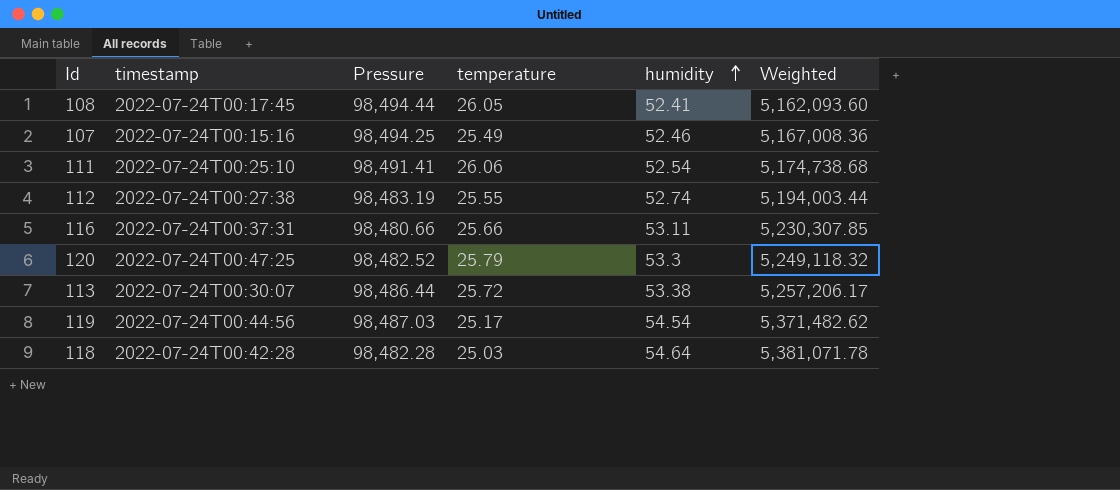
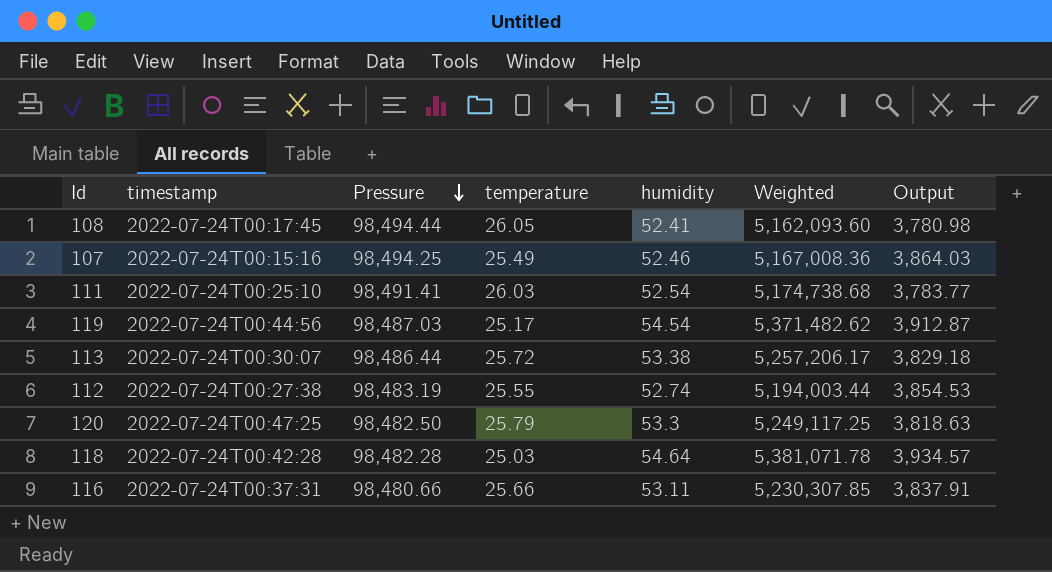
row order: humidity ascending -> Pressure descending
column Output | formula: none -> [Pressure] / [temperature]
111 | temperature: 26.06 -> 26.03
120 | Pressure: 98,482.52 -> 98,482.50
120 | Weighted: 5,249,118.32 -> 5,249,117.25

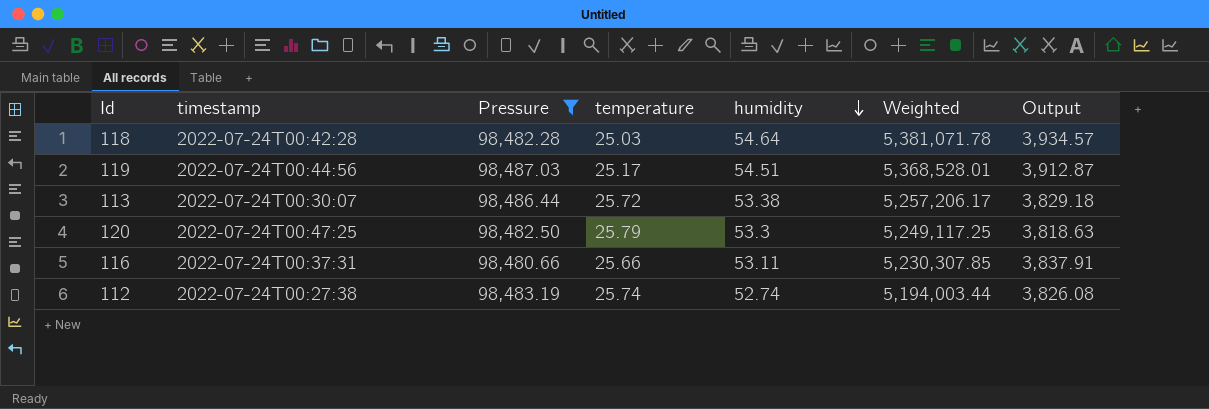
filter: none -> Pressure <= 98,487.03
row order: Pressure descending -> humidity descending
119 | humidity: 54.54 -> 54.51
119 | Weighted: 5,371,482.62 -> 5,368,528.01
112 | temperature: 25.55 -> 25.74
112 | Output: 3,854.53 -> 3,826.08

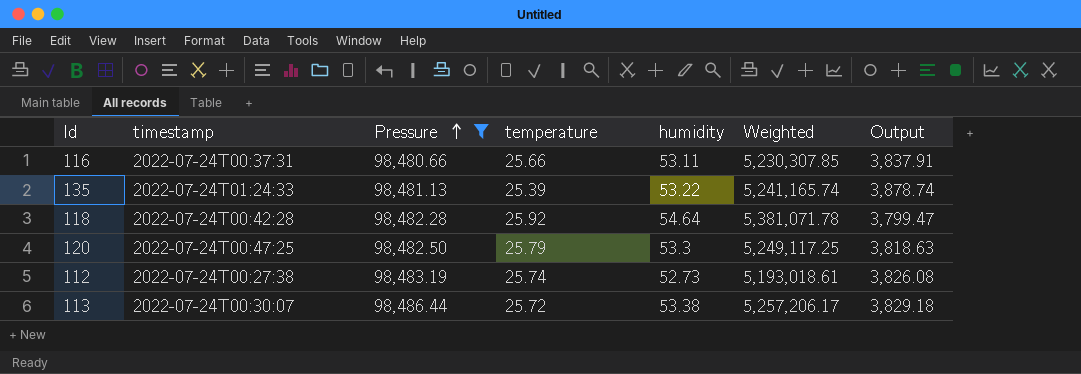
row order: humidity descending -> Pressure ascending
row 119: 2022-07-24T00:44:56 | 98,487.03 | 25.17 | 54.51 | 5,368,528.01 | 3,912.87 -> none
row 135: none -> 2022-07-24T01:24:33 | 98,481.13 | 25.39 | 53.22 | 5,241,165.74 | 3,878.74
118 | temperature: 25.03 -> 25.92
118 | Output: 3,934.57 -> 3,799.47
112 | humidity: 52.74 -> 52.73
112 | Weighted: 5,194,003.44 -> 5,193,018.61

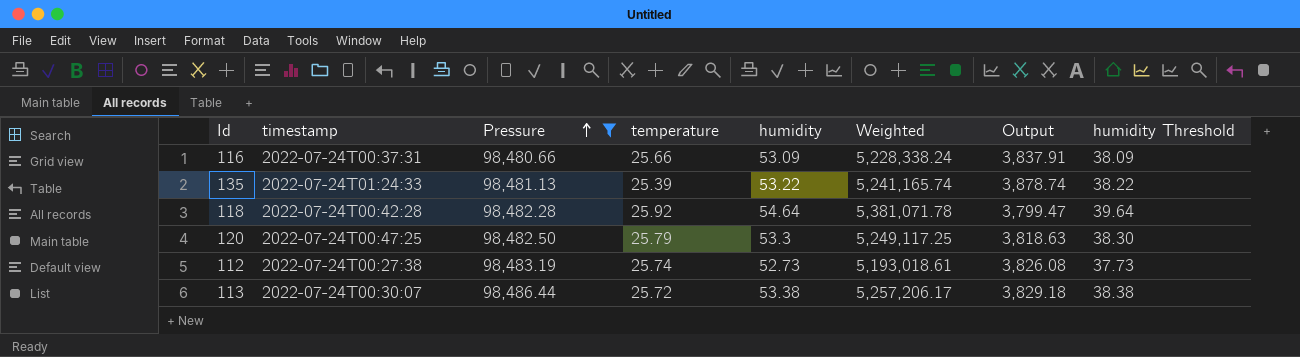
column humidity Threshold | formula: none -> [humidity] - 15
116 | humidity: 53.11 -> 53.09
116 | Weighted: 5,230,307.85 -> 5,228,338.24

